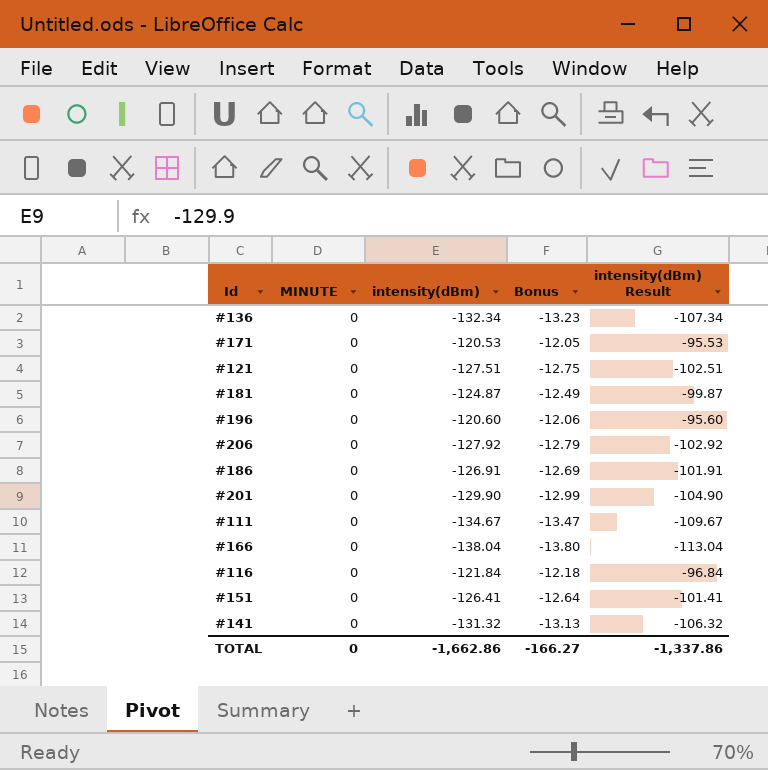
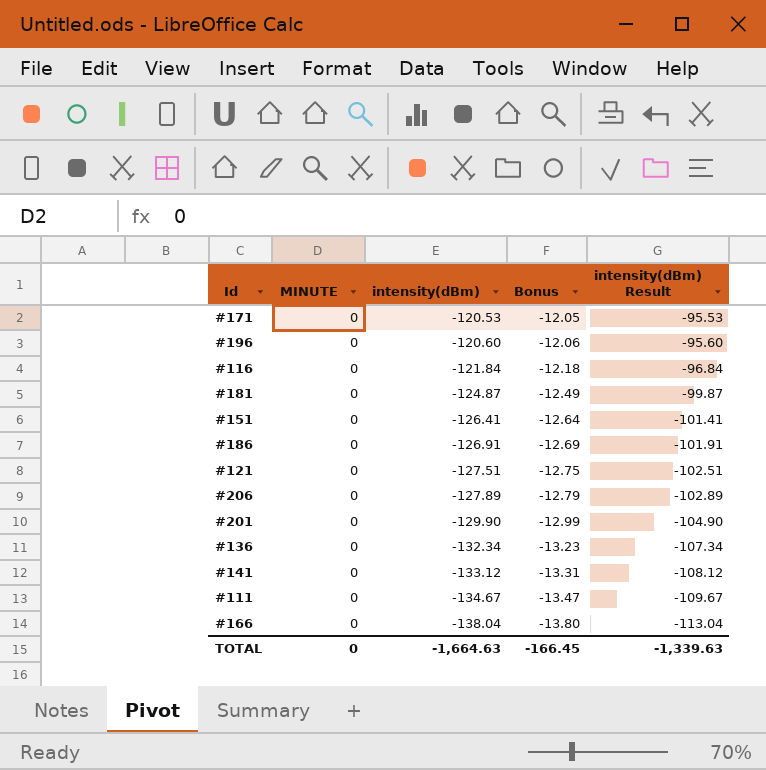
row order: none -> intensity(dBm) descending
#206 | intensity(dBm): -127.92 -> -127.89
#206 | intensity(dBm) Result: -102.92 -> -102.89
#141 | intensity(dBm): -131.32 -> -133.12
#141 | Bonus: -13.13 -> -13.31
#141 | intensity(dBm) Result: -106.32 -> -108.12
TOTAL | intensity(dBm): -1,662.86 -> -1,664.63
TOTAL | Bonus: -166.27 -> -166.45
TOTAL | intensity(dBm) Result: -1,337.86 -> -1,339.63

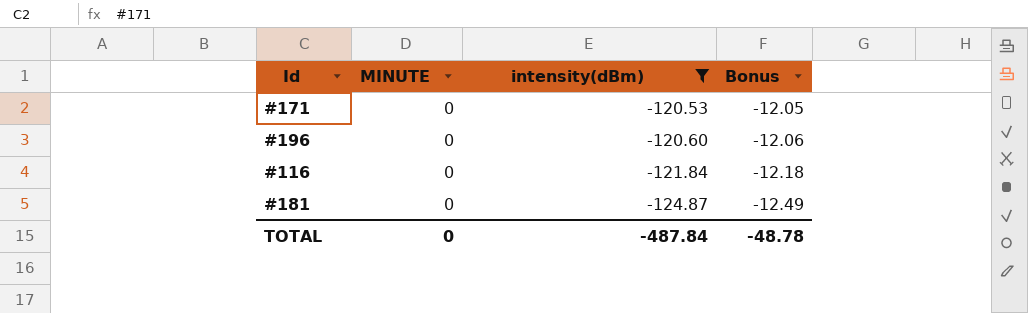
filter: none -> intensity(dBm) >= -124.87
column intensity(dBm) Result | formula: [intensity(dBm)] + 25 -> none
TOTAL | intensity(dBm): -1,664.63 -> -487.84
TOTAL | Bonus: -166.45 -> -48.78

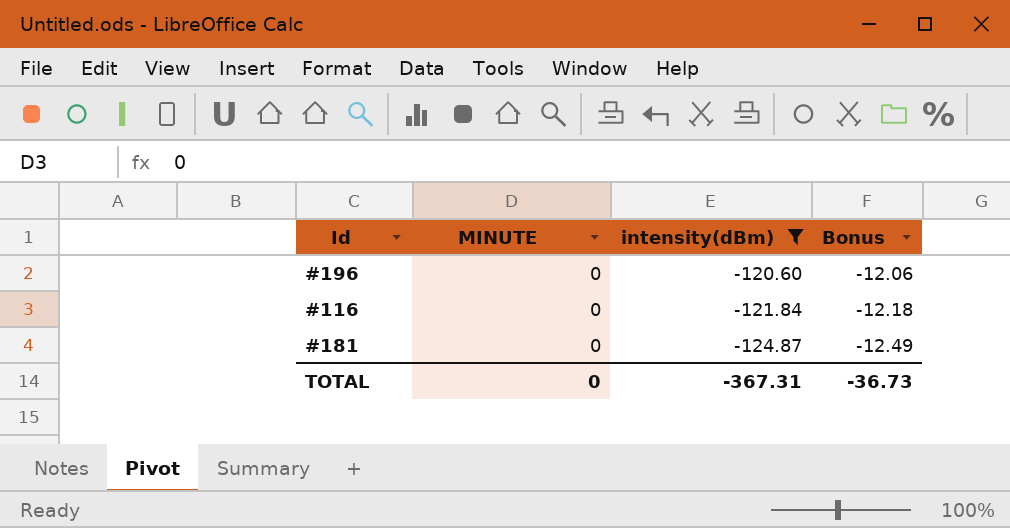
row #171: 0 | -120.53 | -12.05 -> none
TOTAL | intensity(dBm): -487.84 -> -367.31
TOTAL | Bonus: -48.78 -> -36.73

